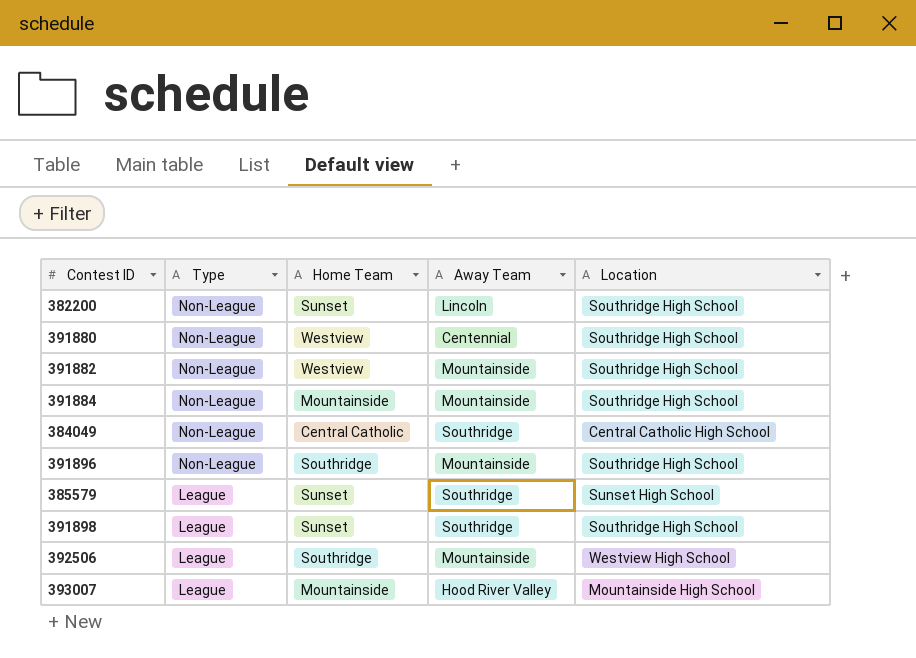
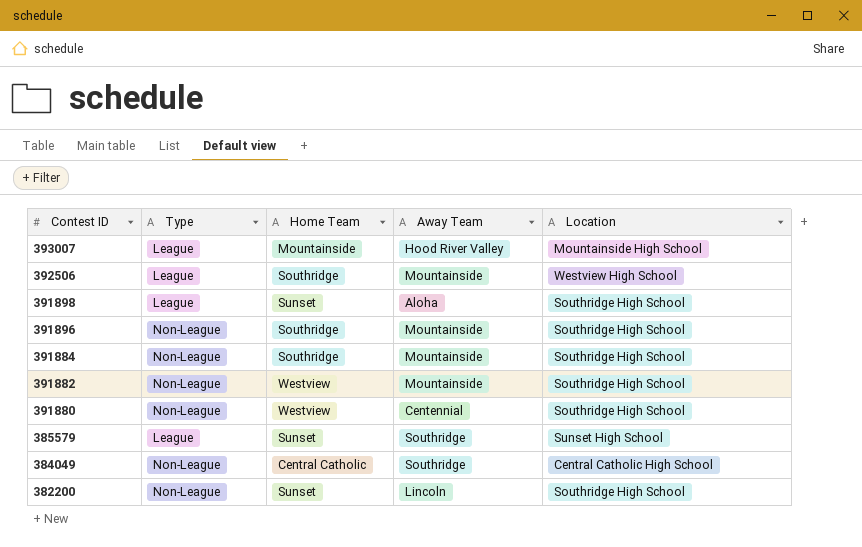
row order: Type descending -> Contest ID descending
391898 | Away Team: Southridge -> Aloha
391884 | Home Team: Mountainside -> Southridge

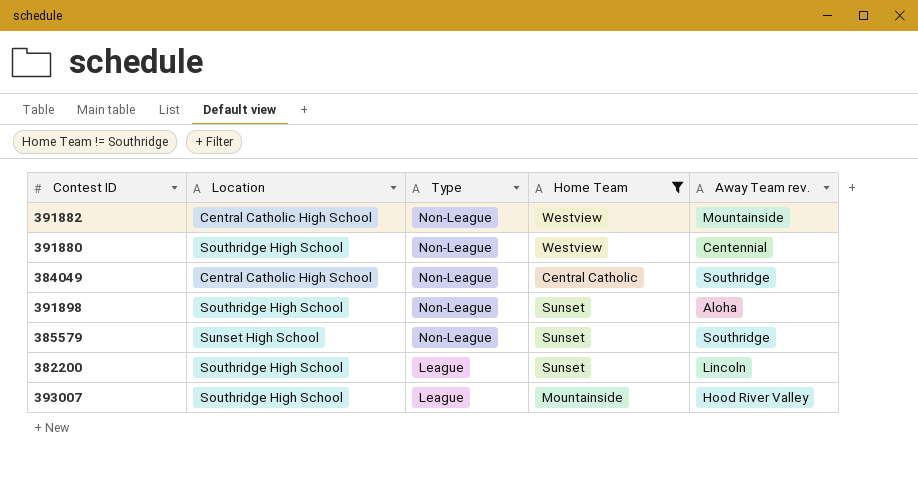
filter: none -> Home Team != Southridge
row order: Contest ID descending -> Type descending
column Location | position: 5 -> 2
column name: Away Team -> Away Team rev.
391882 | Location: Southridge High School -> Central Catholic High School
391898 | Type: League -> Non-League
385579 | Type: League -> Non-League
382200 | Type: Non-League -> League
393007 | Location: Mountainside High School -> Southridge High School

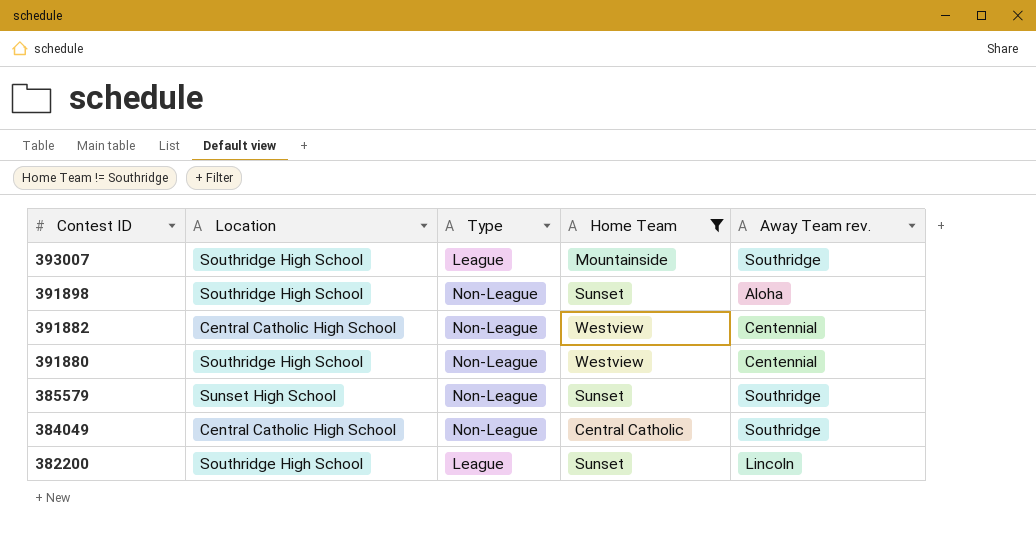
row order: Type descending -> Contest ID descending
393007 | Away Team rev.: Hood River Valley -> Southridge
391882 | Away Team rev.: Mountainside -> Centennial

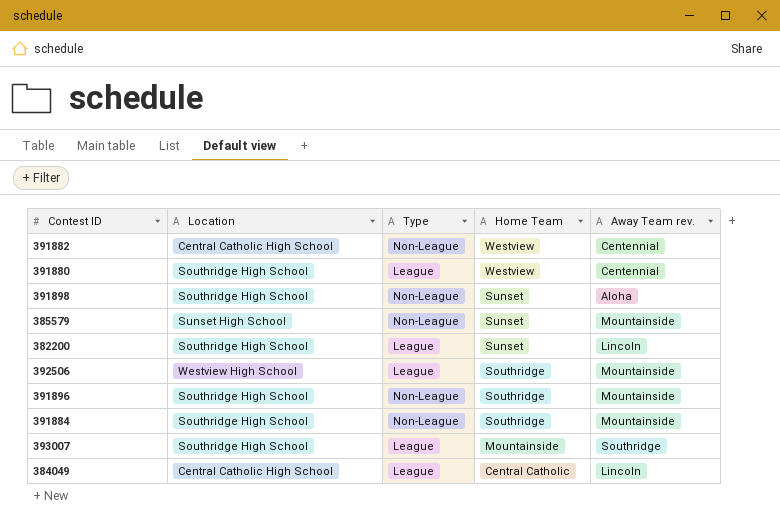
filter: Home Team != Southridge -> none
row order: Contest ID descending -> Home Team descending
391880 | Type: Non-League -> League
385579 | Away Team rev.: Southridge -> Mountainside
384049 | Type: Non-League -> League
384049 | Away Team rev.: Southridge -> Lincoln

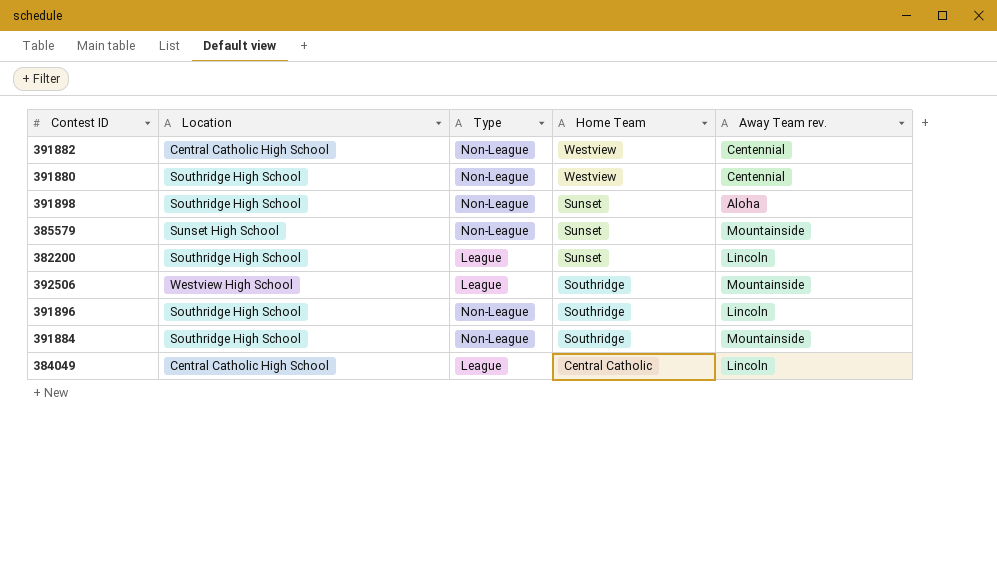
row 393007: Southridge High School | League | Mountainside | Southridge -> none
391880 | Type: League -> Non-League
391896 | Away Team rev.: Mountainside -> Lincoln

